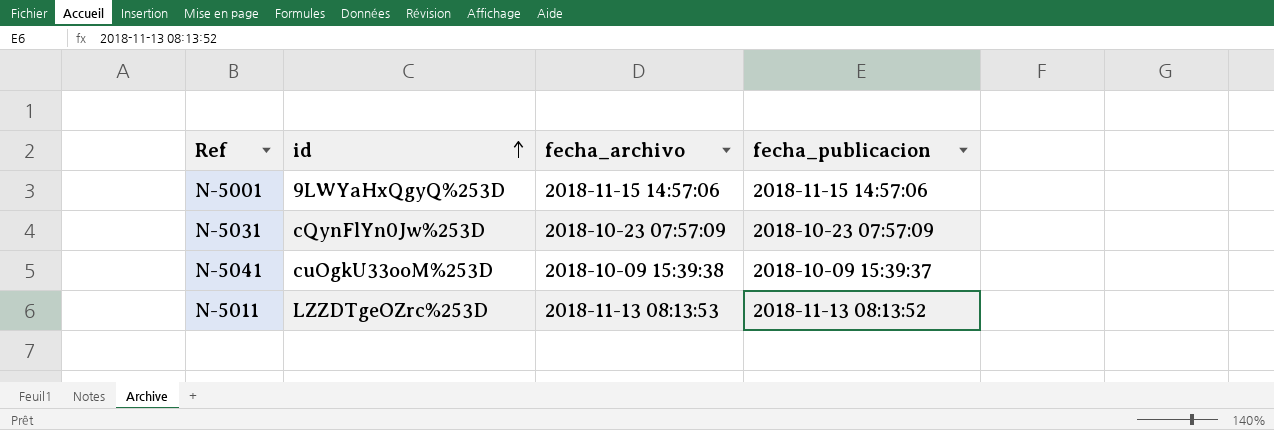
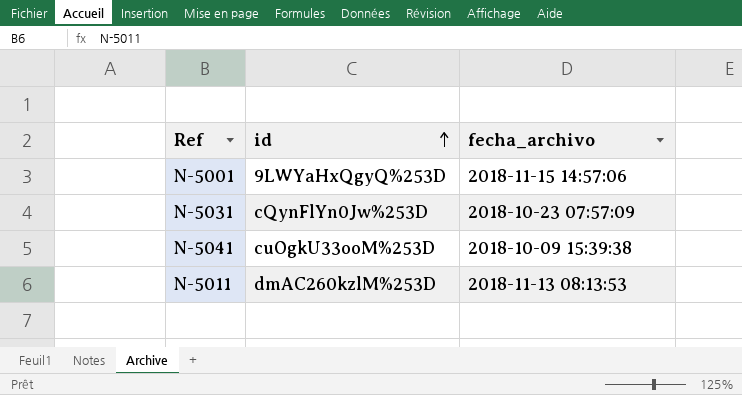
column fecha_publicacion | position: 4 -> none
N-5011 | id: LZZDTgeOZrc%253D -> dmAC260kzlM%253D

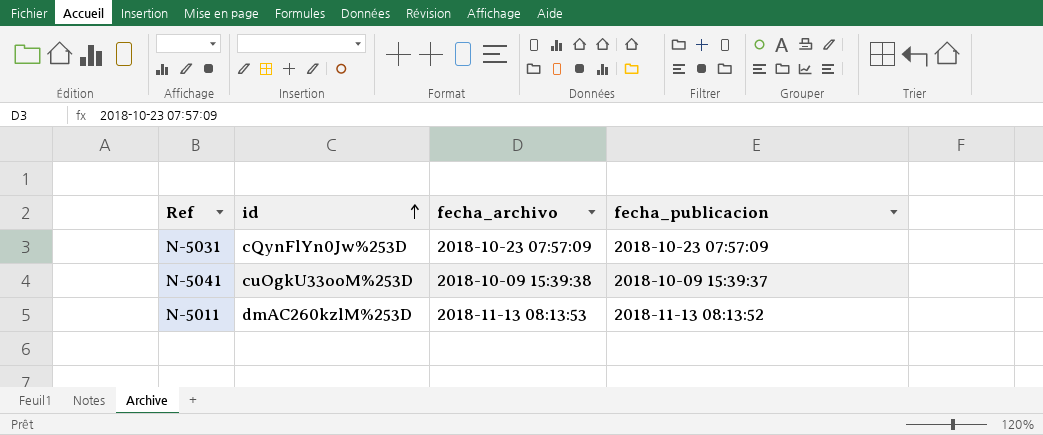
column fecha_publicacion | position: none -> 4
row N-5001: 9LWYaHxQgyQ%253D | 2018-11-15 14:57:06 -> none

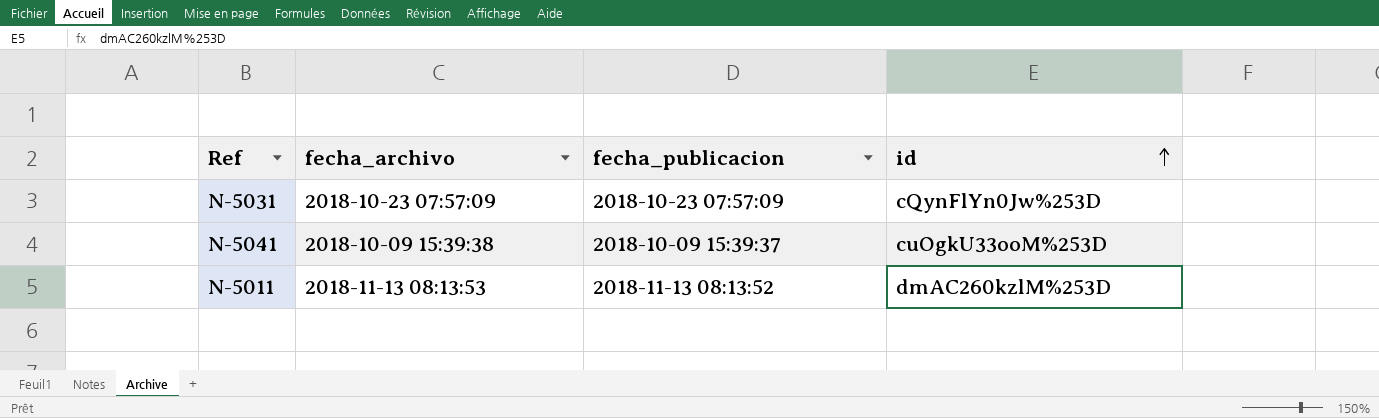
column id | position: 2 -> 4

